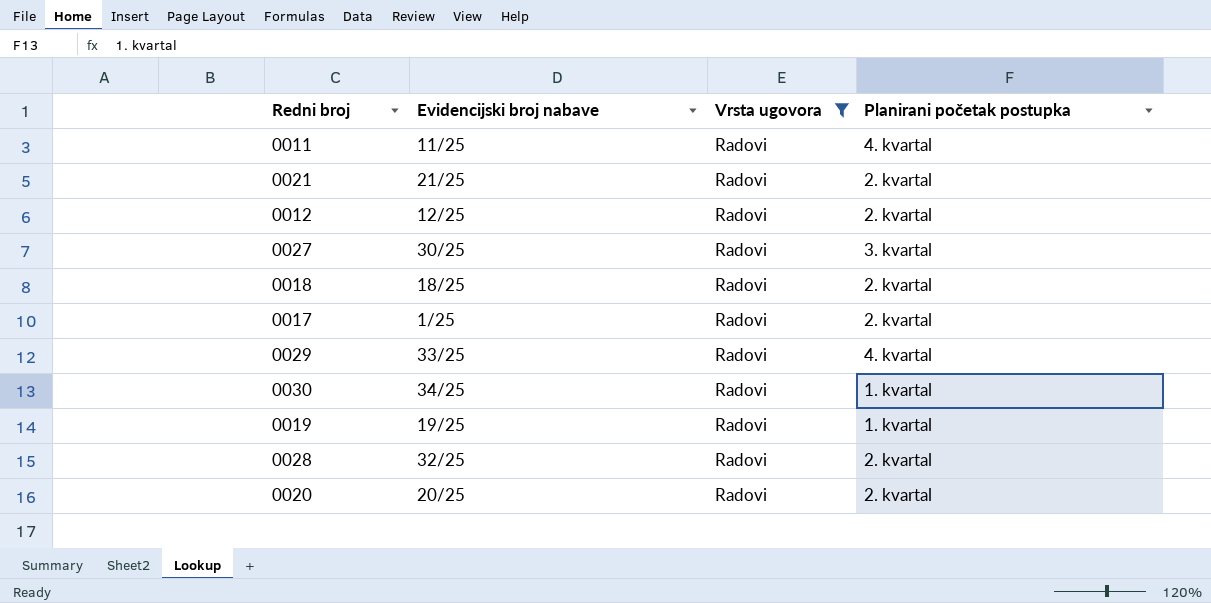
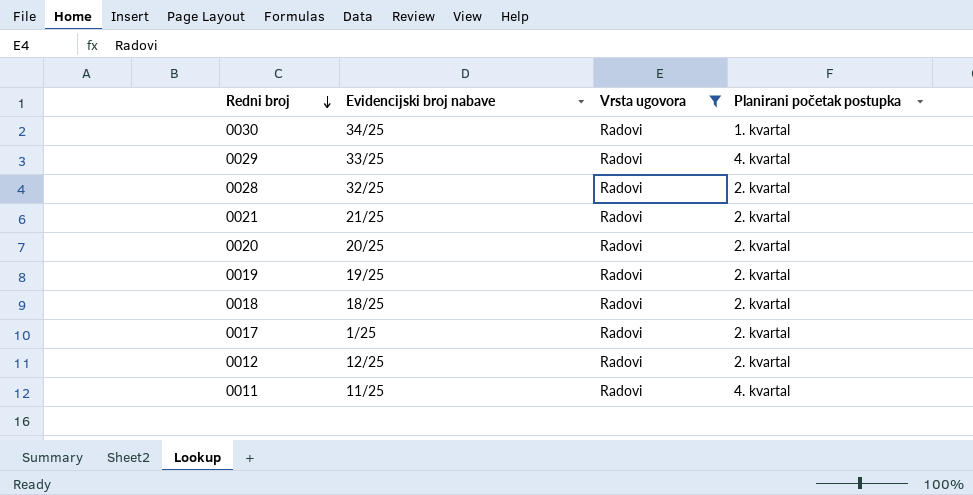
row order: none -> Redni broj descending
row 0027: 30/25 | Radovi | 3. kvartal -> none
0019 | Planirani početak postupka: 1. kvartal -> 2. kvartal

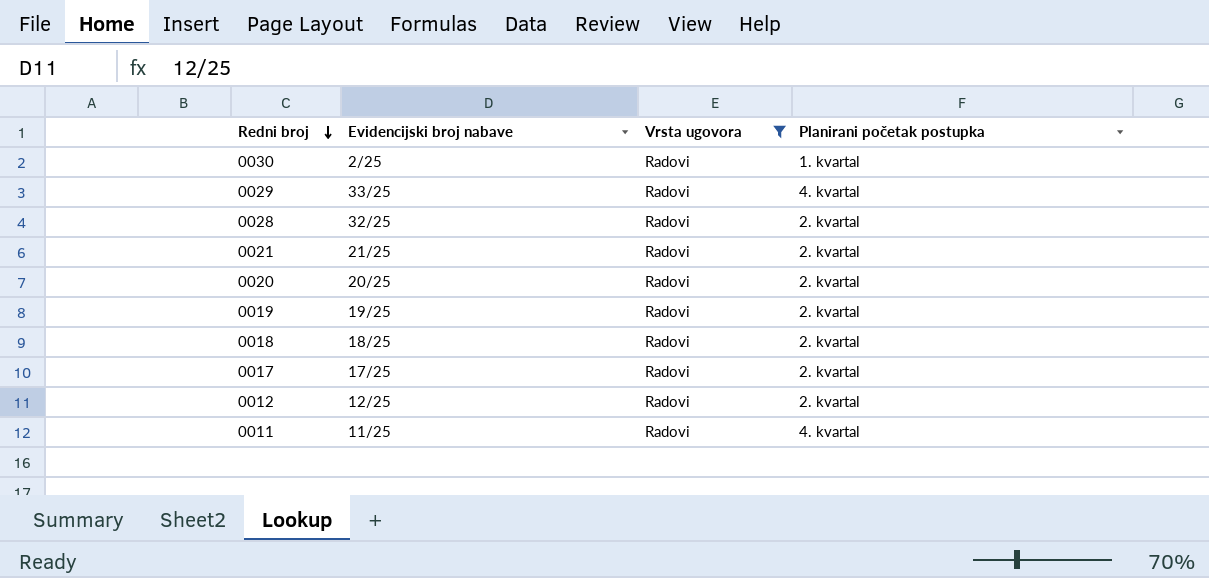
0030 | Evidencijski broj nabave: 34/25 -> 2/25
0017 | Evidencijski broj nabave: 1/25 -> 17/25

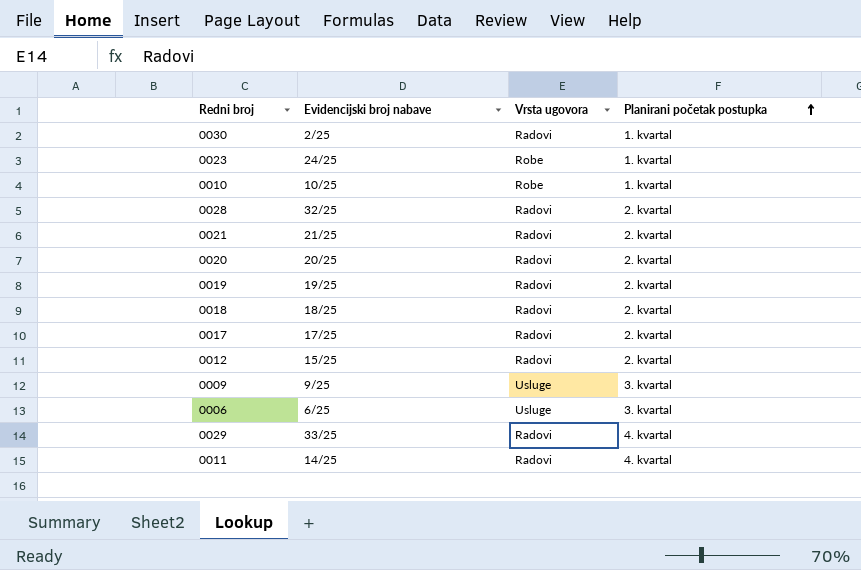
filter: Vrsta ugovora = Radovi -> none
row order: Redni broj descending -> Planirani početak postupka ascending
0012 | Evidencijski broj nabave: 12/25 -> 15/25
0011 | Evidencijski broj nabave: 11/25 -> 14/25

